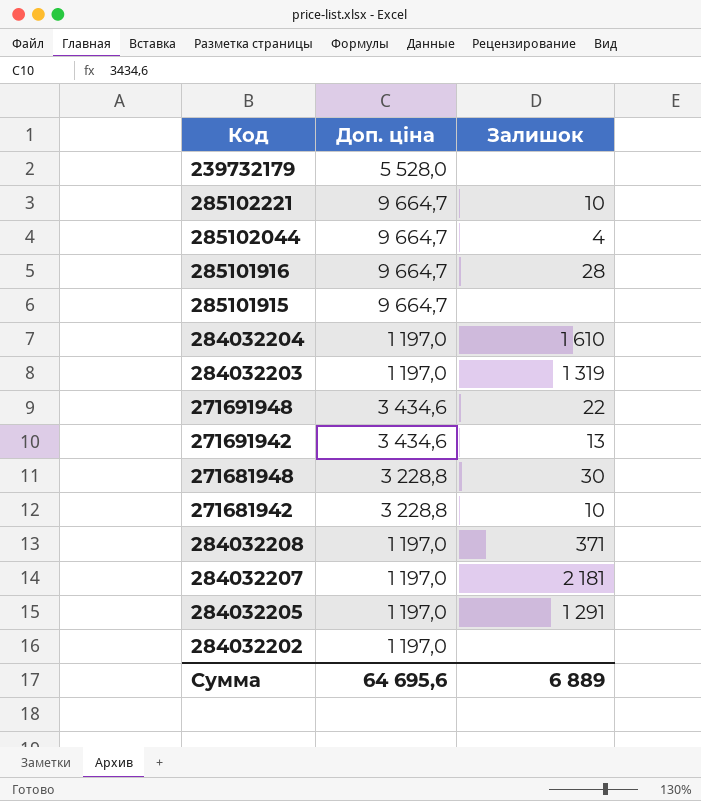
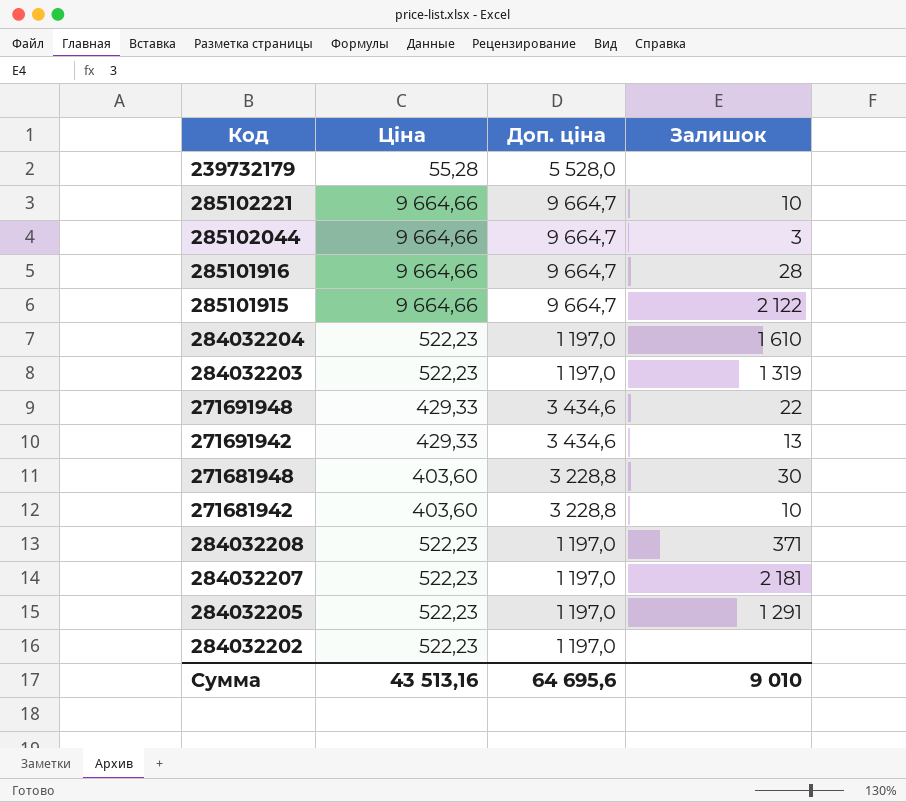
column Ціна | position: none -> 2
285102044 | Залишок: 4 -> 3
285101915 | Залишок: none -> 2 122
Сумма | Залишок: 6 889 -> 9 010

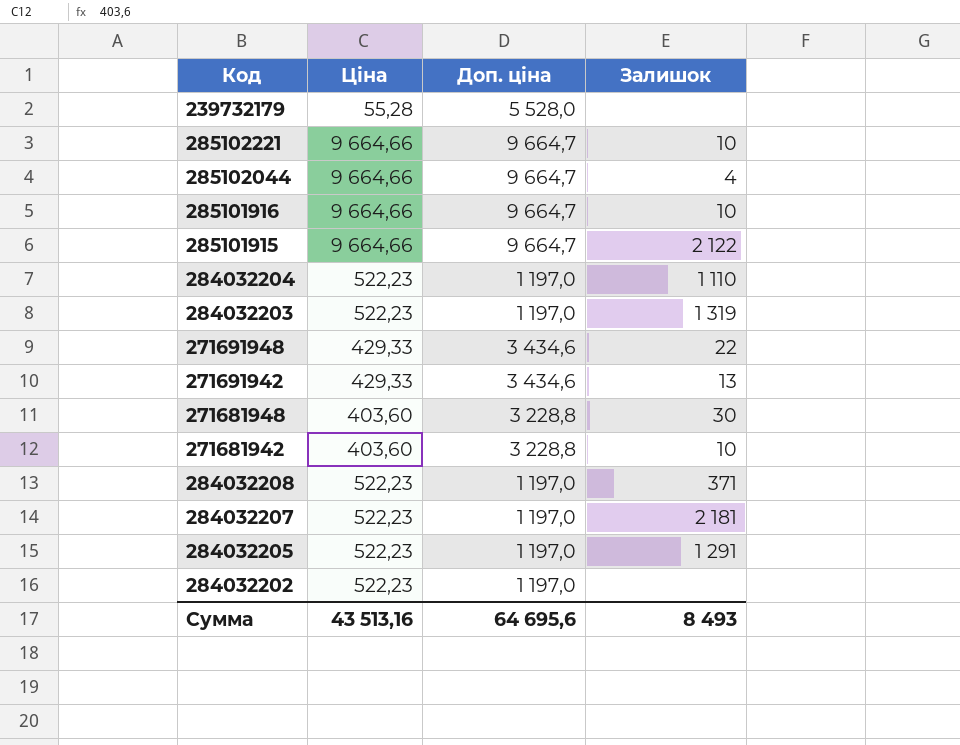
285102044 | Залишок: 3 -> 4
285101916 | Залишок: 28 -> 10
284032204 | Залишок: 1 610 -> 1 110
Сумма | Залишок: 9 010 -> 8 493

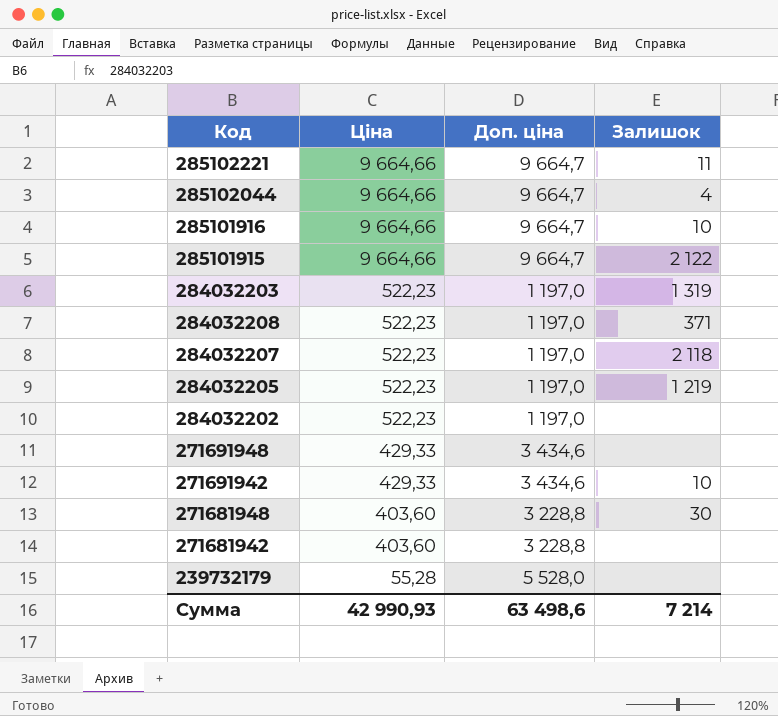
row order: none -> Ціна descending
row 284032204: 522,23 | 1 197,0 | 1 110 -> none
285102221 | Залишок: 10 -> 11
284032207 | Залишок: 2 181 -> 2 118
284032205 | Залишок: 1 291 -> 1 219
271691948 | Залишок: 22 -> none
271691942 | Залишок: 13 -> 10
271681942 | Залишок: 10 -> none
Сумма | Ціна: 43 513,16 -> 42 990,93
Сумма | Доп. ціна: 64 695,6 -> 63 498,6
Сумма | Залишок: 8 493 -> 7 214

